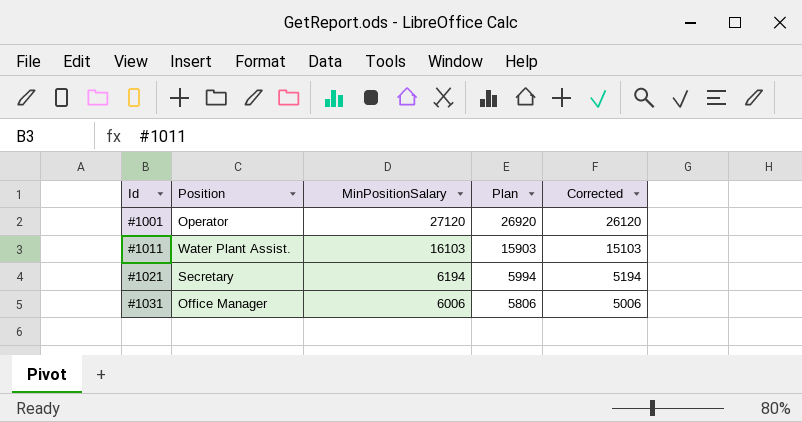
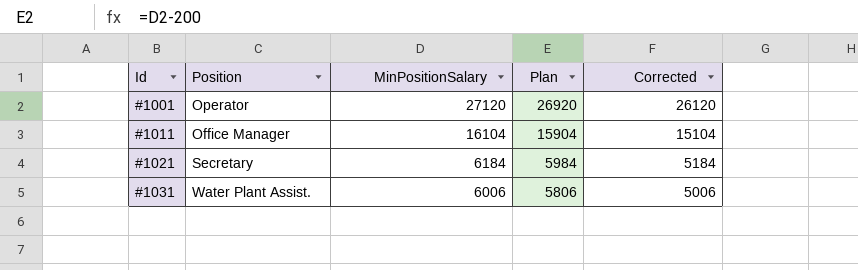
#1011 | Position: Water Plant Assist. -> Office Manager
#1011 | MinPositionSalary: 16103 -> 16104
#1011 | Plan: 15903 -> 15904
#1011 | Corrected: 15103 -> 15104
#1021 | MinPositionSalary: 6194 -> 6184
#1021 | Plan: 5994 -> 5984
#1021 | Corrected: 5194 -> 5184
#1031 | Position: Office Manager -> Water Plant Assist.

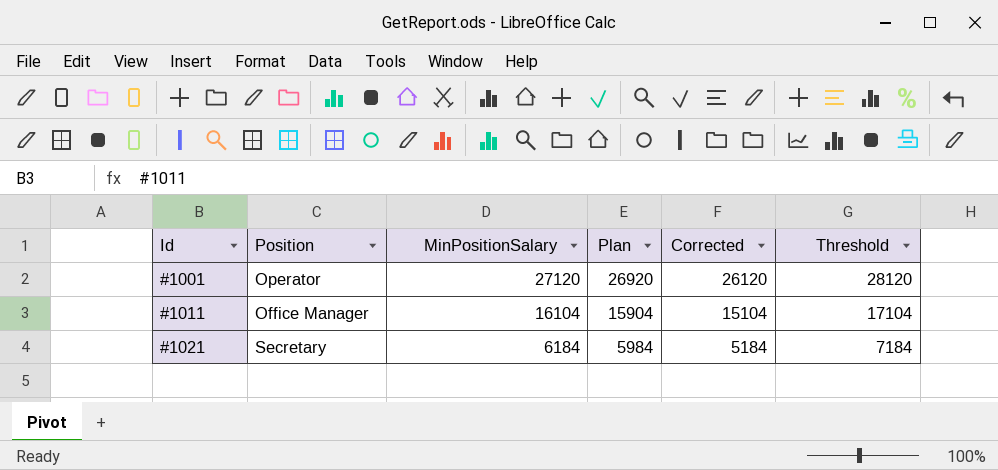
column Threshold | formula: none -> [MinPositionSalary] + 1000
row #1031: Water Plant Assist. | 6006 | 5806 | 5006 -> none

